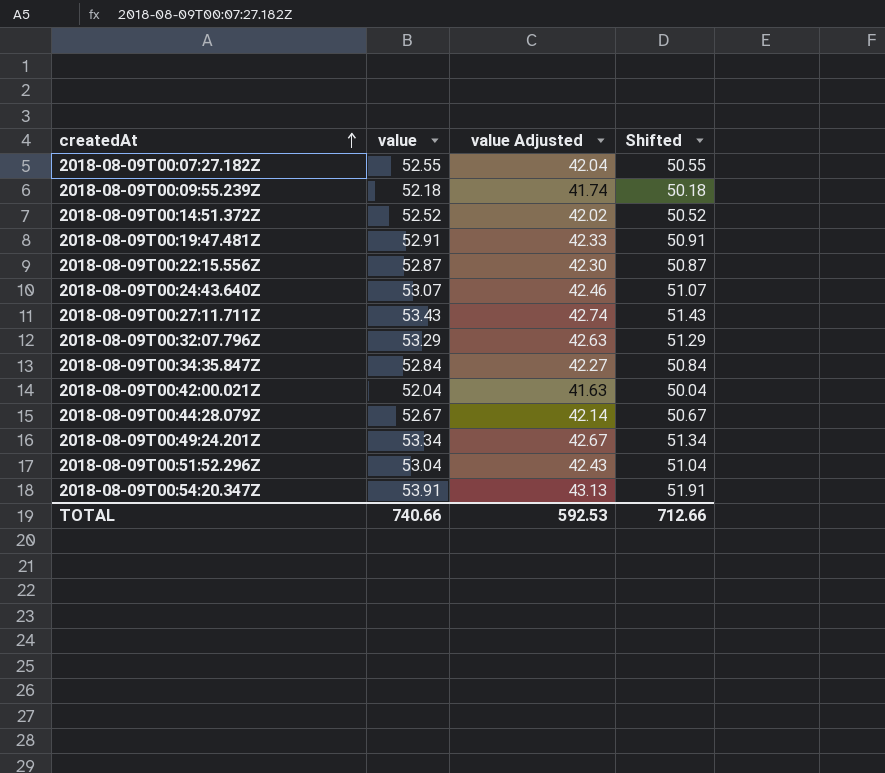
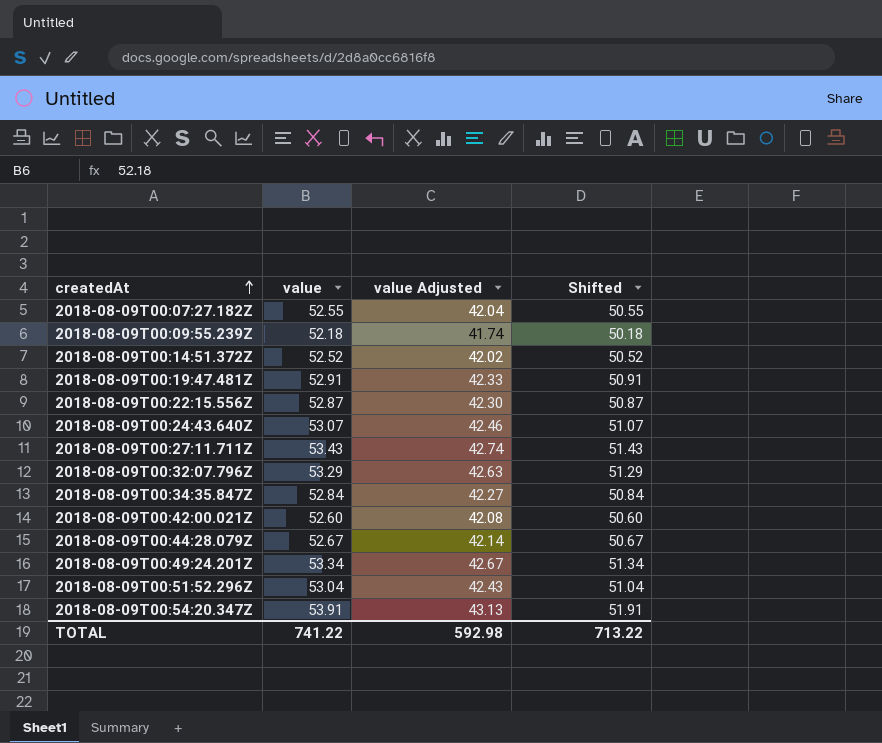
2018-08-09T00:42:00.021Z | value: 52.04 -> 52.60
2018-08-09T00:42:00.021Z | value Adjusted: 41.63 -> 42.08
2018-08-09T00:42:00.021Z | Shifted: 50.04 -> 50.60
TOTAL | value: 740.66 -> 741.22
TOTAL | value Adjusted: 592.53 -> 592.98
TOTAL | Shifted: 712.66 -> 713.22

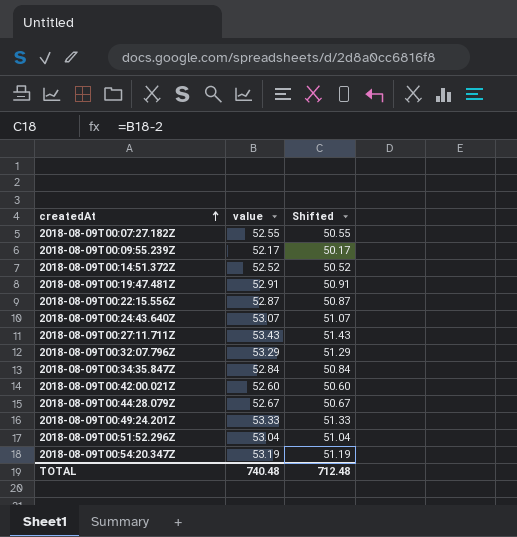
column value Adjusted | formula: [value] * 0.8 -> none
2018-08-09T00:09:55.239Z | value: 52.18 -> 52.17
2018-08-09T00:09:55.239Z | Shifted: 50.18 -> 50.17
2018-08-09T00:49:24.201Z | value: 53.34 -> 53.33
2018-08-09T00:49:24.201Z | Shifted: 51.34 -> 51.33
2018-08-09T00:54:20.347Z | value: 53.91 -> 53.19
2018-08-09T00:54:20.347Z | Shifted: 51.91 -> 51.19
TOTAL | value: 741.22 -> 740.48
TOTAL | Shifted: 713.22 -> 712.48

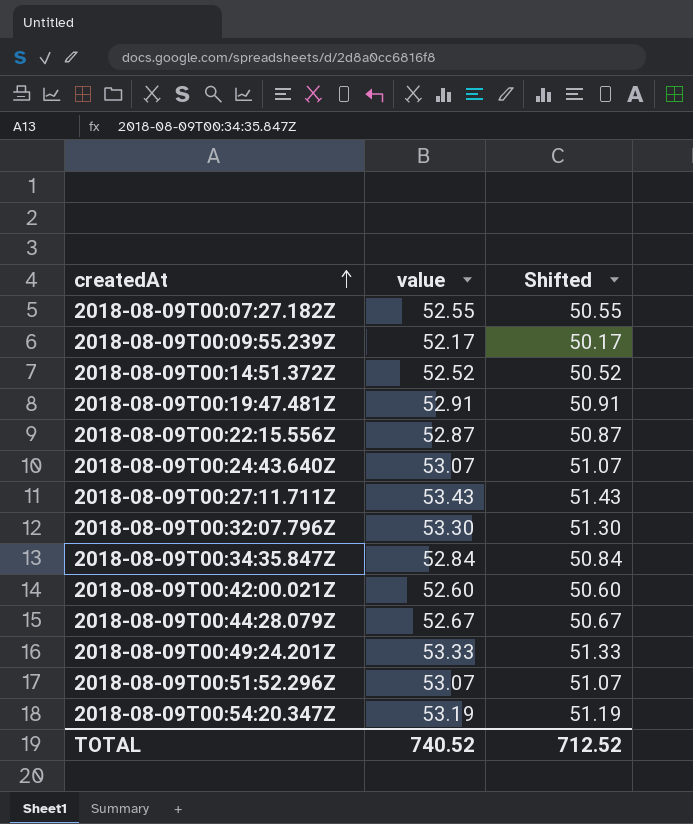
2018-08-09T00:32:07.796Z | value: 53.29 -> 53.30
2018-08-09T00:32:07.796Z | Shifted: 51.29 -> 51.30
2018-08-09T00:51:52.296Z | value: 53.04 -> 53.07
2018-08-09T00:51:52.296Z | Shifted: 51.04 -> 51.07
TOTAL | value: 740.48 -> 740.52
TOTAL | Shifted: 712.48 -> 712.52

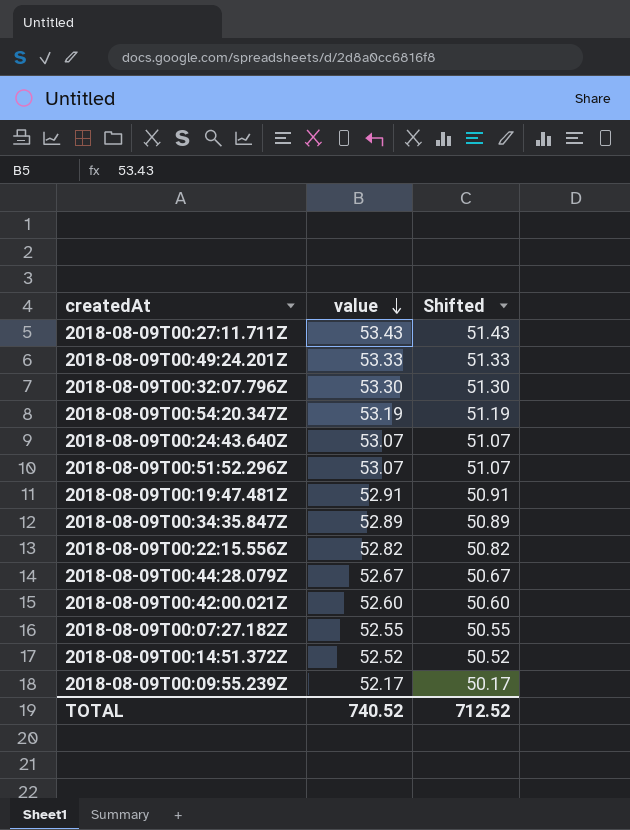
row order: createdAt ascending -> value descending
2018-08-09T00:34:35.847Z | value: 52.84 -> 52.89
2018-08-09T00:34:35.847Z | Shifted: 50.84 -> 50.89
2018-08-09T00:22:15.556Z | value: 52.87 -> 52.82
2018-08-09T00:22:15.556Z | Shifted: 50.87 -> 50.82

